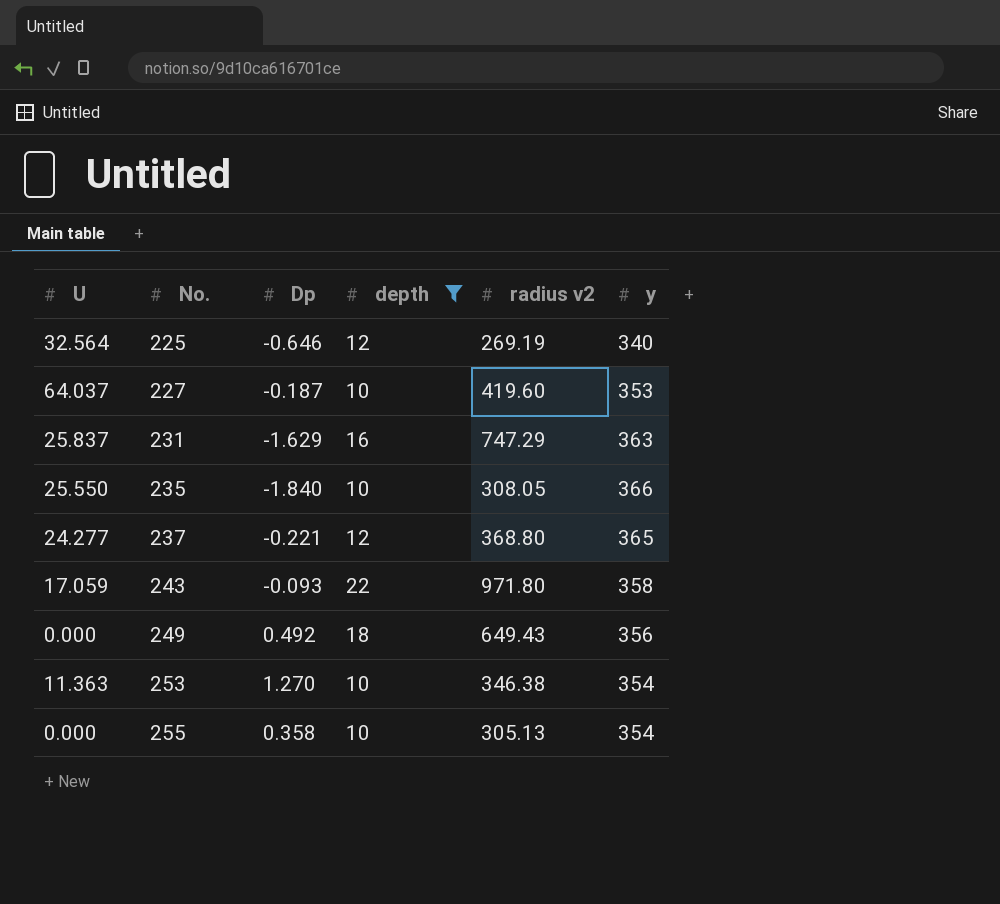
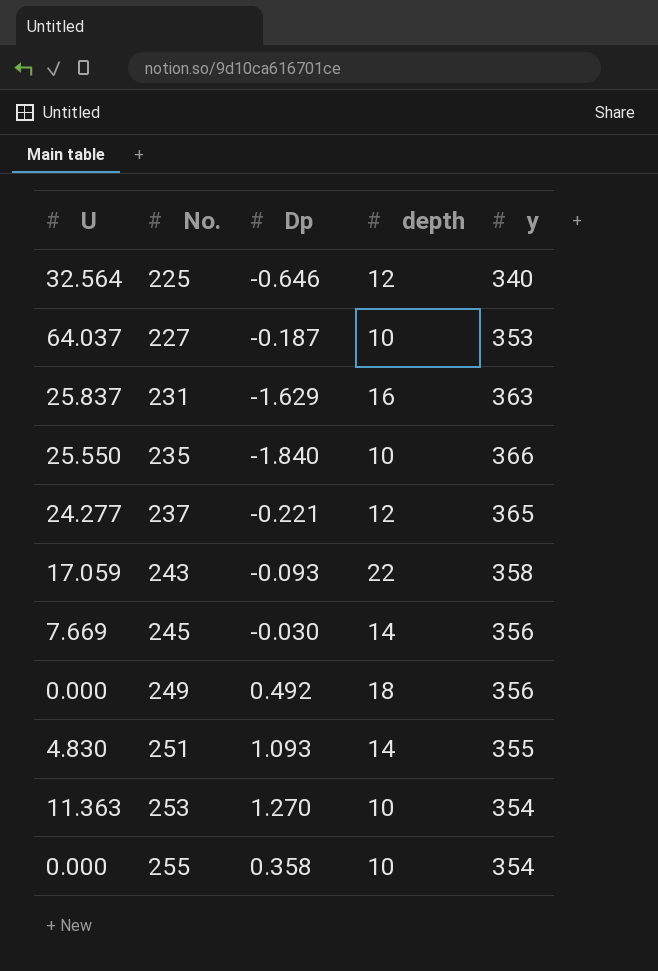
filter: depth != 14 -> none
column radius v2 | position: 5 -> none

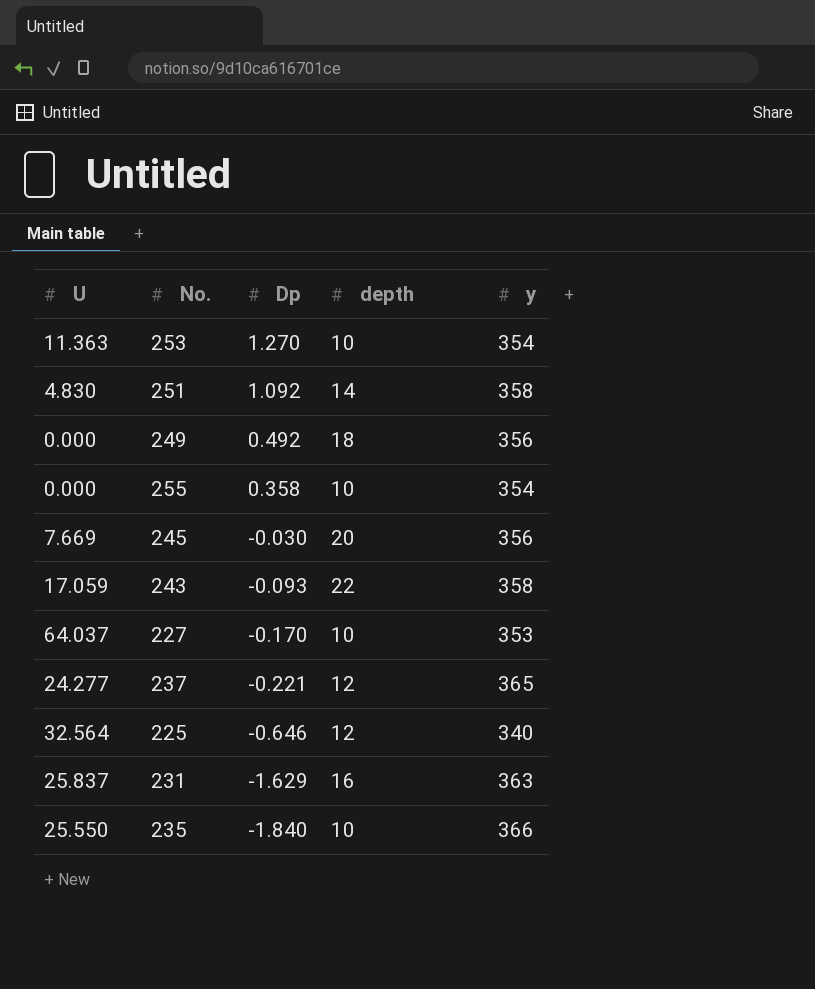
row order: No. ascending -> Dp descending
251 | Dp: 1.093 -> 1.092
251 | y: 355 -> 358
245 | depth: 14 -> 20
227 | Dp: -0.187 -> -0.170

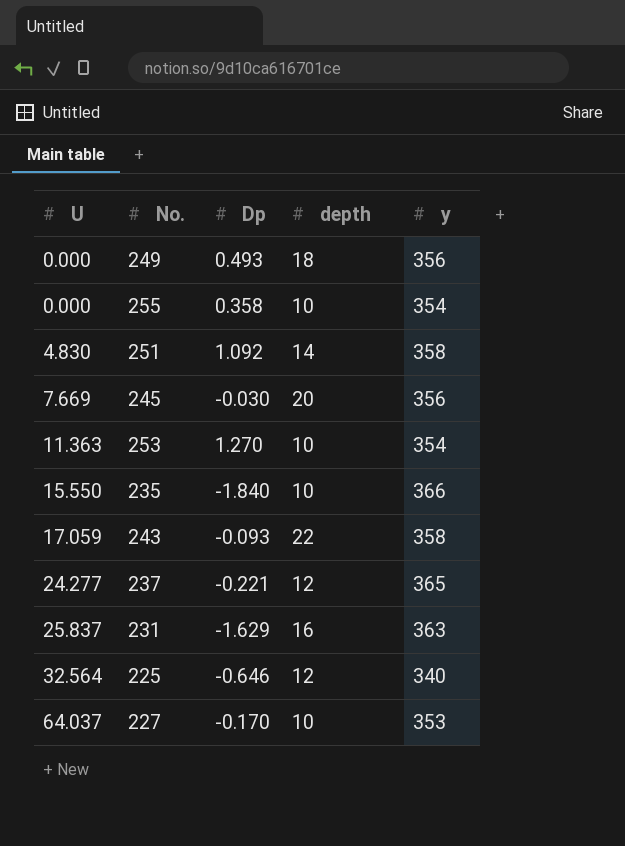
row order: Dp descending -> U ascending
249 | Dp: 0.492 -> 0.493
235 | U: 25.550 -> 15.550

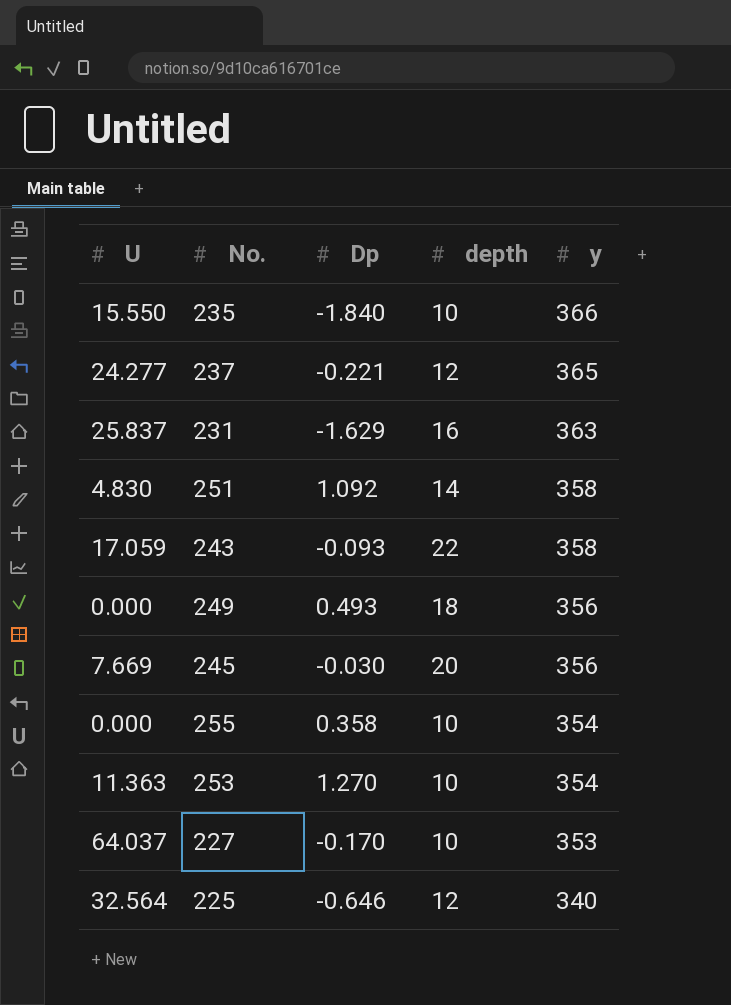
row order: U ascending -> y descending

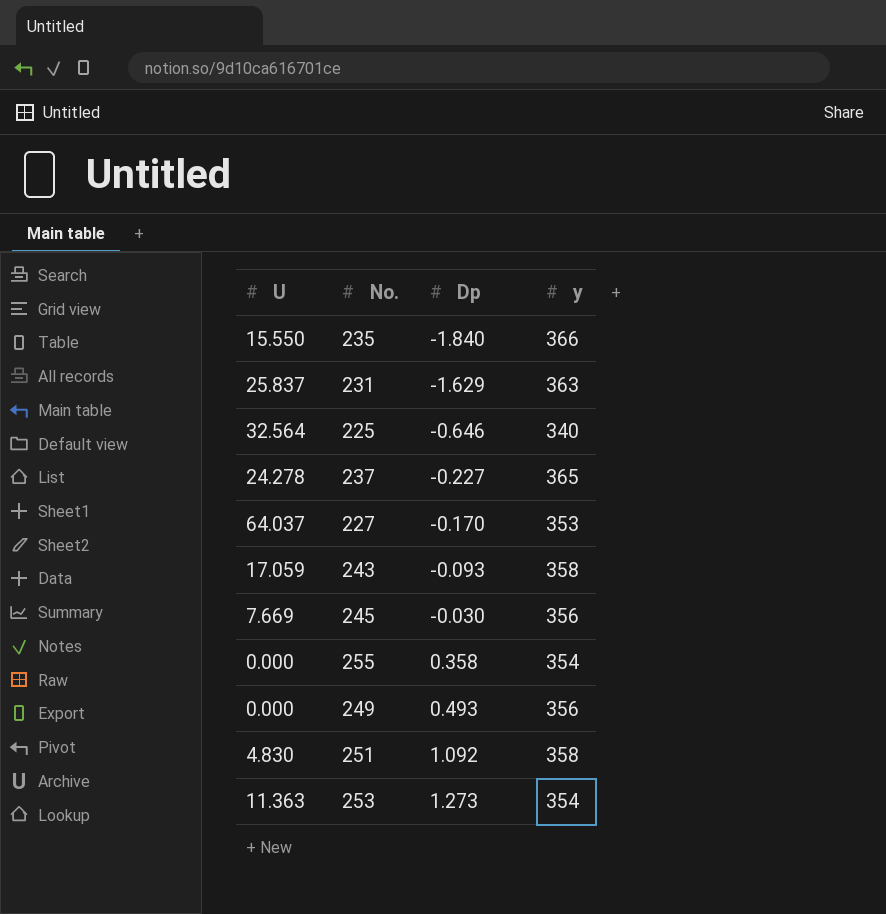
row order: y descending -> Dp ascending
column depth | position: 4 -> none
237 | U: 24.277 -> 24.278
237 | Dp: -0.221 -> -0.227
253 | Dp: 1.270 -> 1.273

